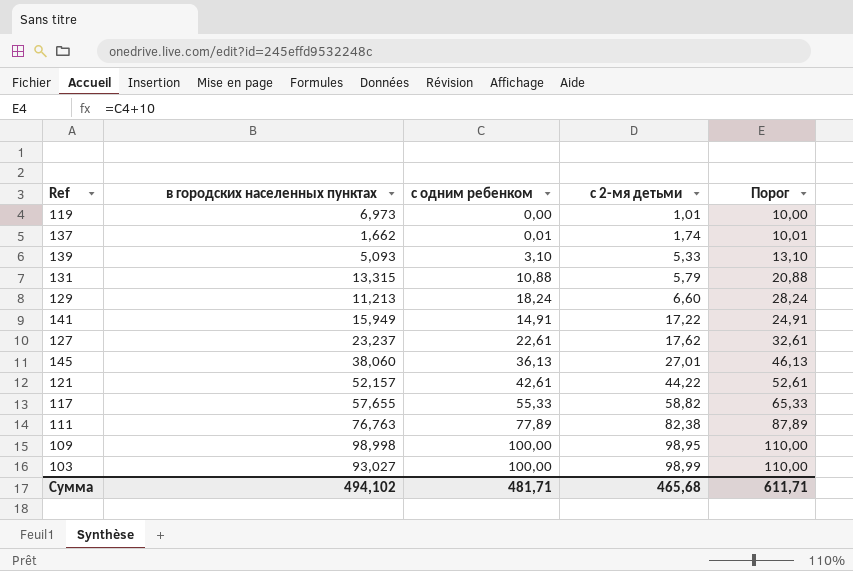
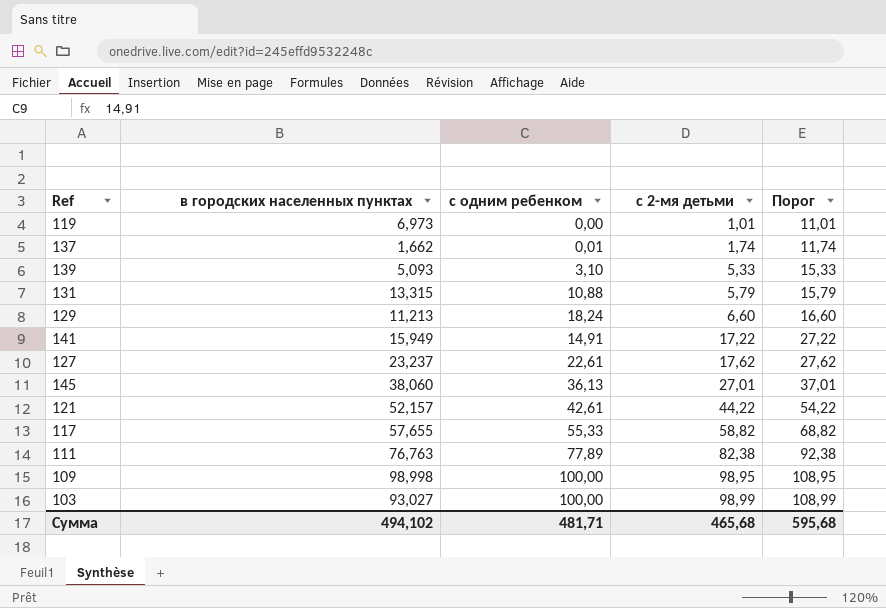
column Порог | formula: [с одним ребенком] + 10 -> [с 2-мя детьми] + 10
Сумма | Порог: 611,71 -> 595,68

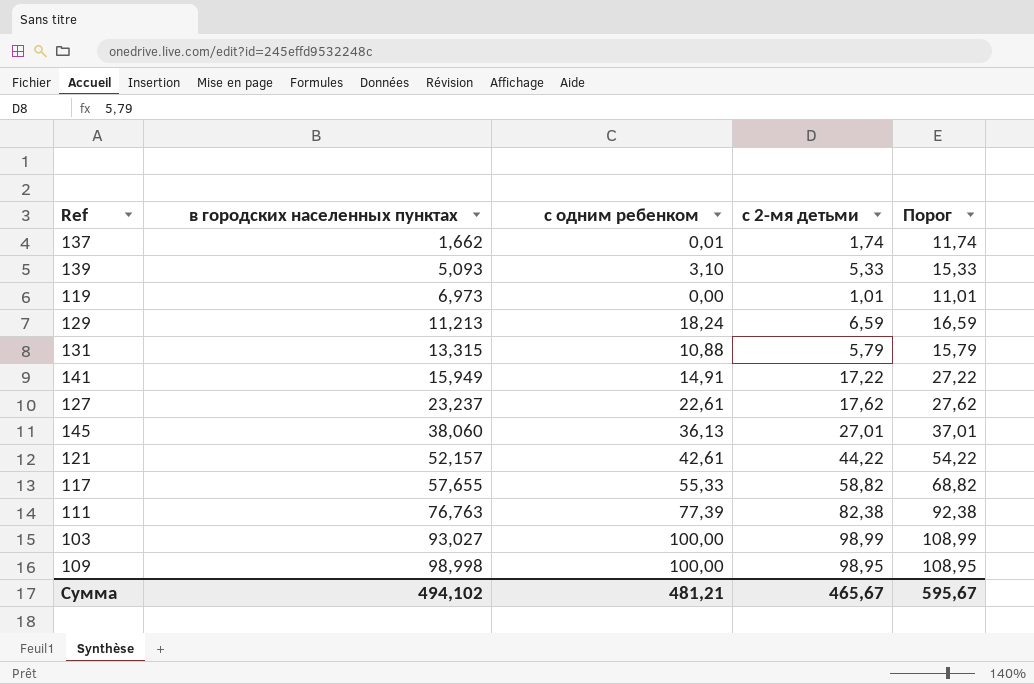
row order: с 2-мя детьми ascending -> в городских населенных пунктах ascending
129 | с 2-мя детьми: 6,60 -> 6,59
129 | Порог: 16,60 -> 16,59
111 | с одним ребенком: 77,89 -> 77,39
Сумма | с одним ребенком: 481,71 -> 481,21
Сумма | с 2-мя детьми: 465,68 -> 465,67
Сумма | Порог: 595,68 -> 595,67

